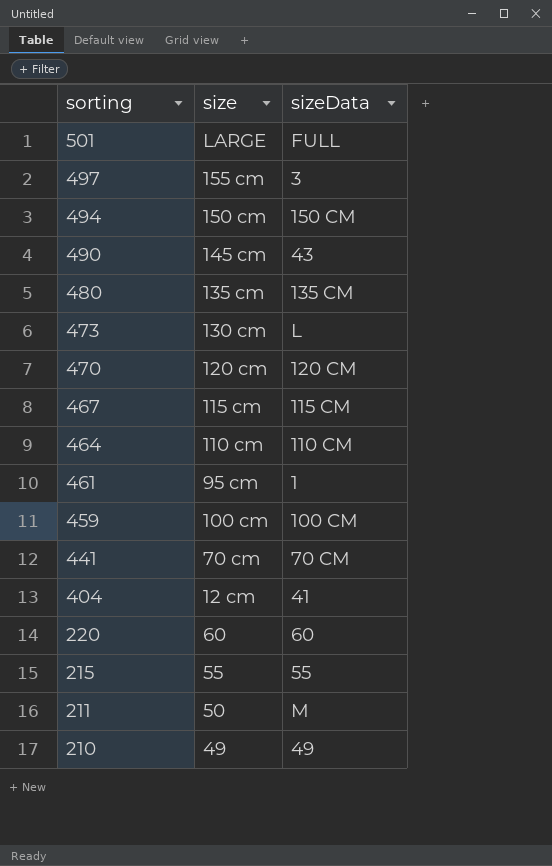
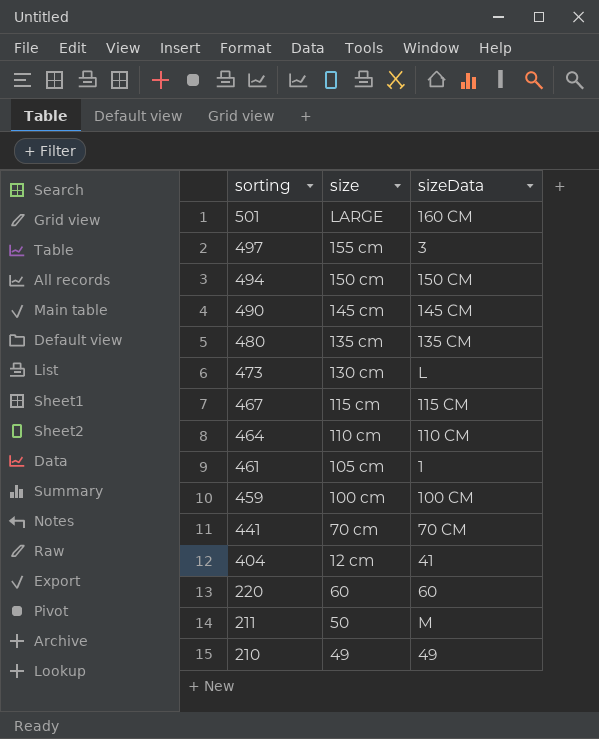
row 470: 120 cm | 120 CM -> none
row 215: 55 | 55 -> none
501 | sizeData: FULL -> 160 CM
490 | sizeData: 43 -> 145 CM
461 | size: 95 cm -> 105 cm

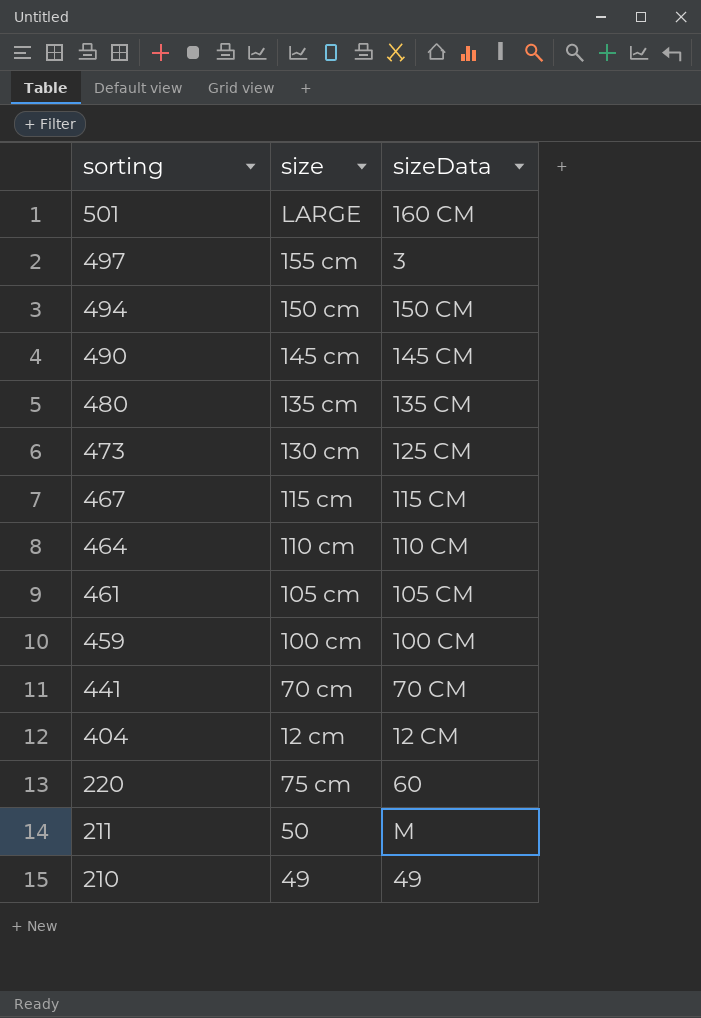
473 | sizeData: L -> 125 CM
461 | sizeData: 1 -> 105 CM
404 | sizeData: 41 -> 12 CM
220 | size: 60 -> 75 cm

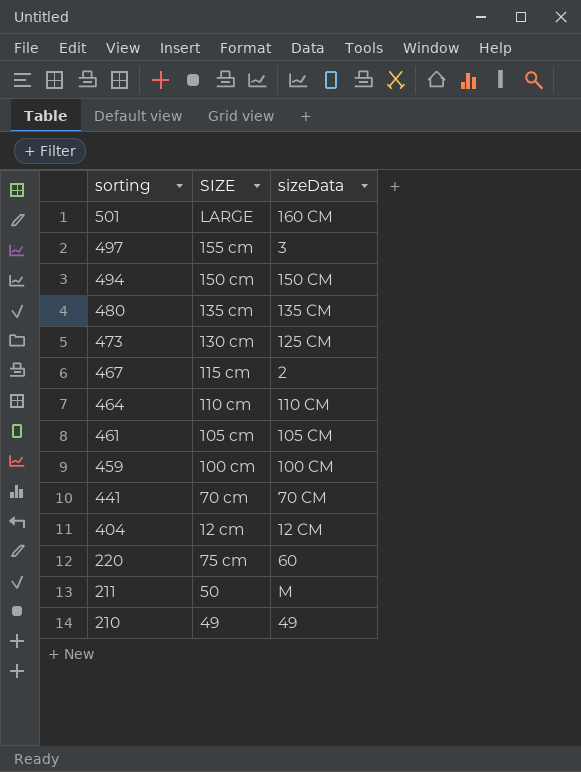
column name: size -> SIZE
row 490: 145 cm | 145 CM -> none
467 | sizeData: 115 CM -> 2

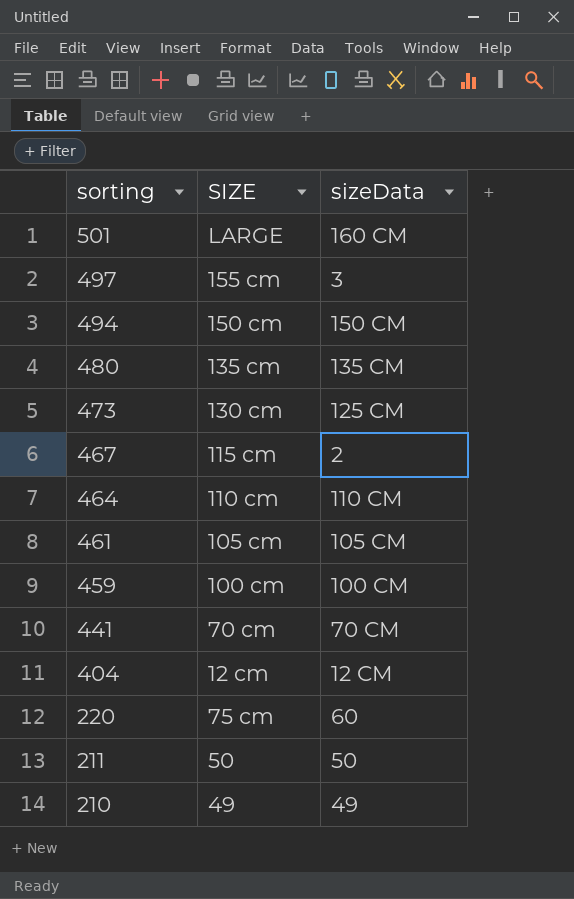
211 | sizeData: M -> 50

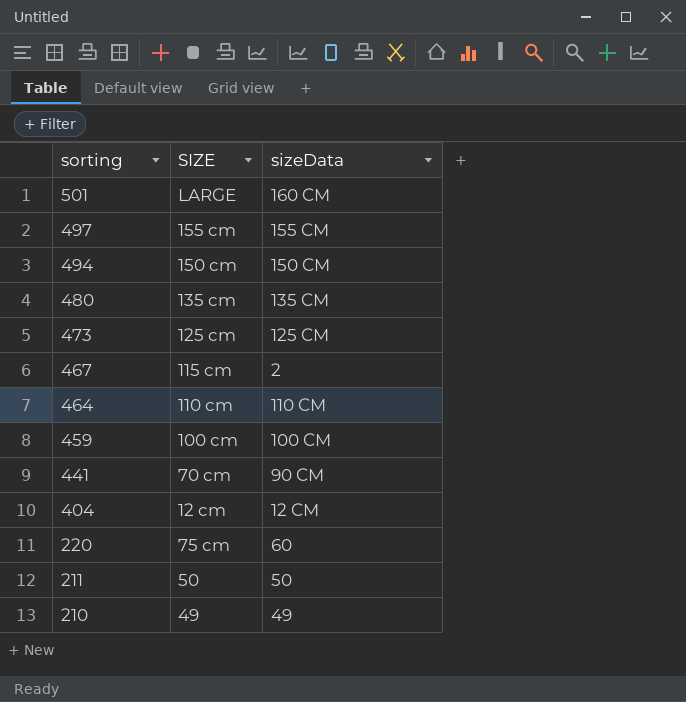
row 461: 105 cm | 105 CM -> none
497 | sizeData: 3 -> 155 CM
473 | SIZE: 130 cm -> 125 cm
441 | sizeData: 70 CM -> 90 CM

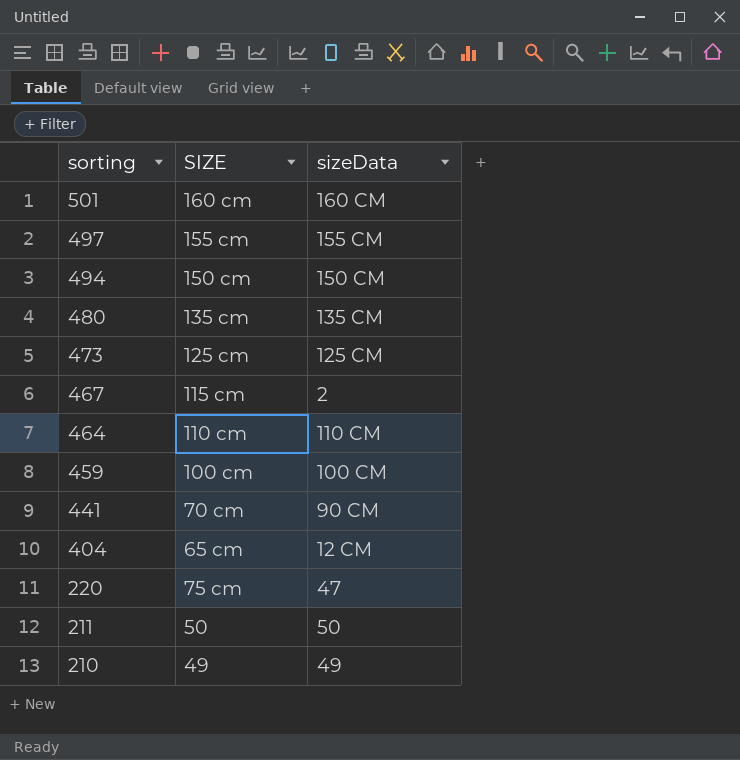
501 | SIZE: LARGE -> 160 cm
404 | SIZE: 12 cm -> 65 cm
220 | sizeData: 60 -> 47

